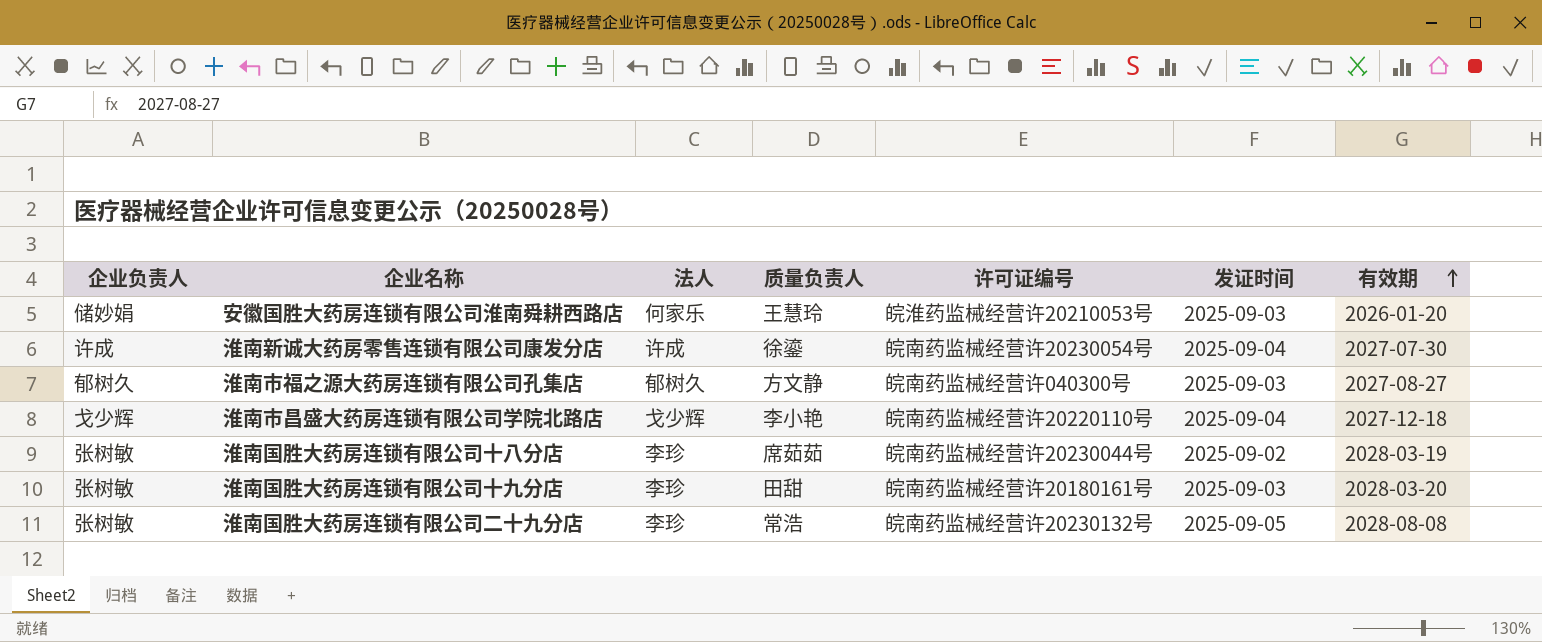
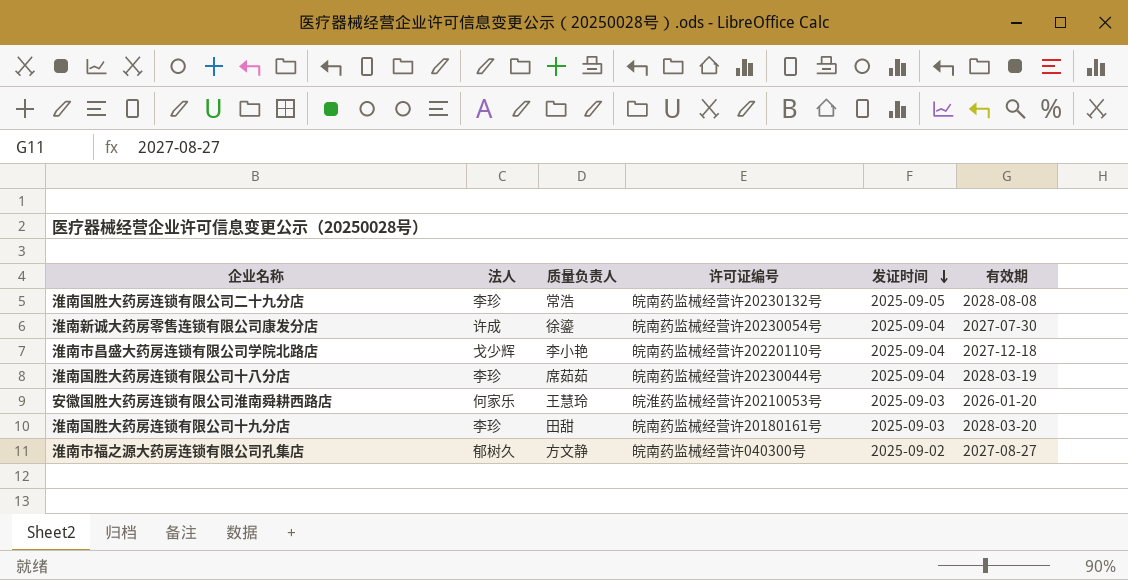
row order: 有效期 ascending -> 发证时间 descending
column 企业负责人 | position: 1 -> none
淮南国胜大药房连锁有限公司十八分店 | 发证时间: 2025-09-02 -> 2025-09-04
淮南市福之源大药房连锁有限公司孔集店 | 发证时间: 2025-09-03 -> 2025-09-02

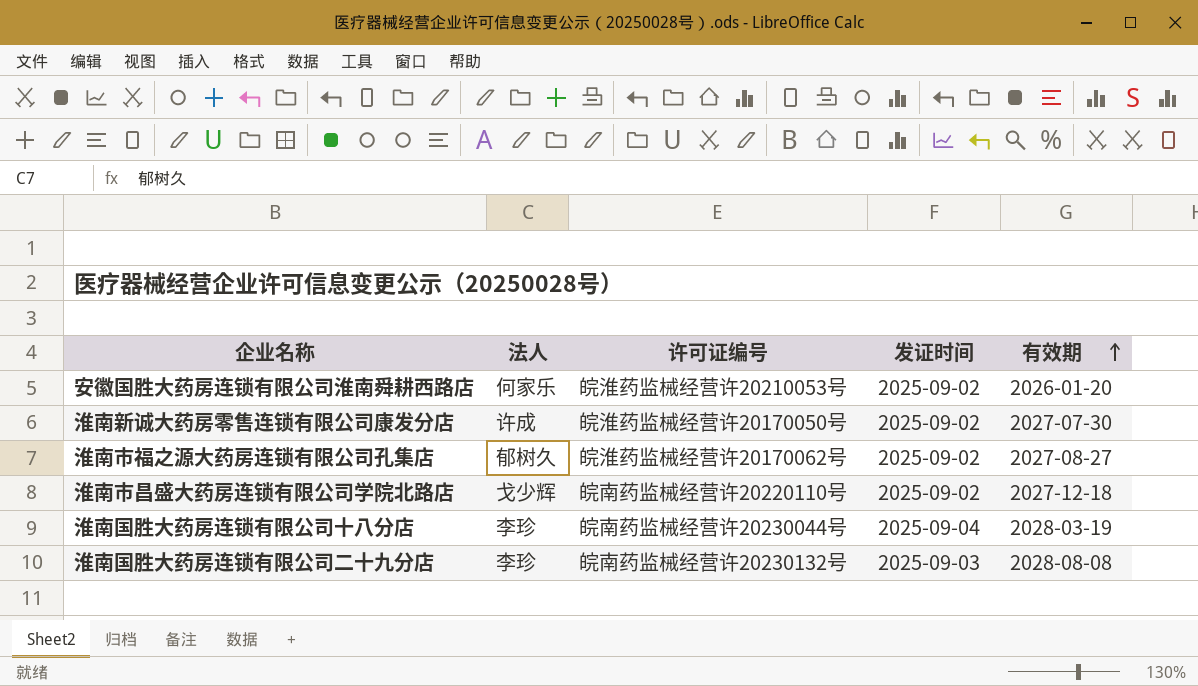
row order: 发证时间 descending -> 有效期 ascending
column 质量负责人 | position: 3 -> none
row 淮南国胜大药房连锁有限公司十九分店: 李珍 | 田甜 | 皖南药监械经营许20180161号 | 2025-09-03 | 2028-03-20 -> none
安徽国胜大药房连锁有限公司淮南舜耕西路店 | 发证时间: 2025-09-03 -> 2025-09-02
淮南新诚大药房零售连锁有限公司康发分店 | 许可证编号: 皖南药监械经营许20230054号 -> 皖淮药监械经营许20170050号
淮南新诚大药房零售连锁有限公司康发分店 | 发证时间: 2025-09-04 -> 2025-09-02
淮南市福之源大药房连锁有限公司孔集店 | 许可证编号: 皖南药监械经营许040300号 -> 皖淮药监械经营许20170062号
淮南市昌盛大药房连锁有限公司学院北路店 | 发证时间: 2025-09-04 -> 2025-09-02
淮南国胜大药房连锁有限公司二十九分店 | 发证时间: 2025-09-05 -> 2025-09-03

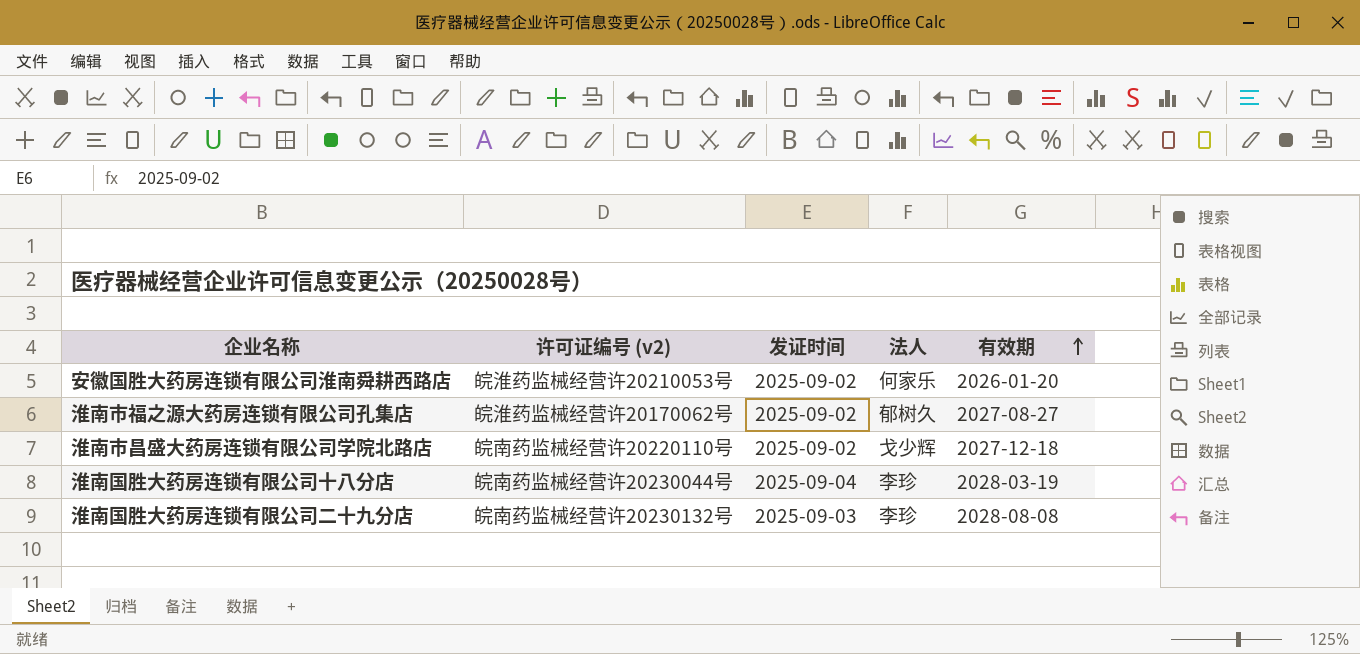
column name: 许可证编号 -> 许可证编号 (v2)
column 法人 | position: 2 -> 4
row 淮南新诚大药房零售连锁有限公司康发分店: 许成 | 皖淮药监械经营许20170050号 | 2025-09-02 | 2027-07-30 -> none

